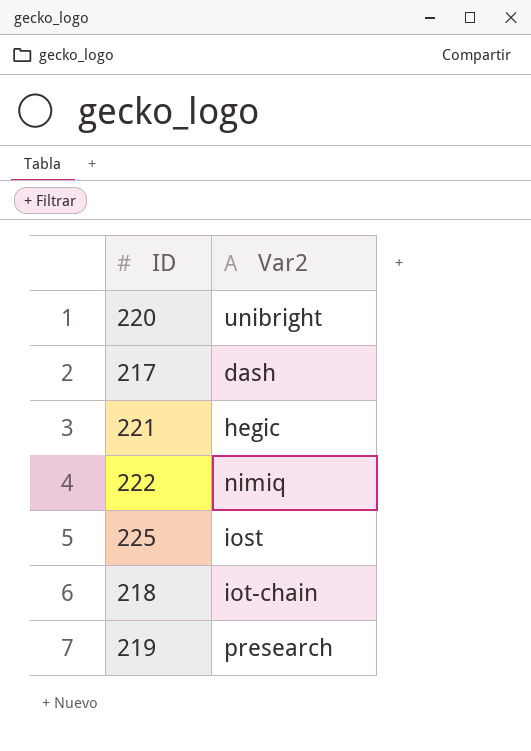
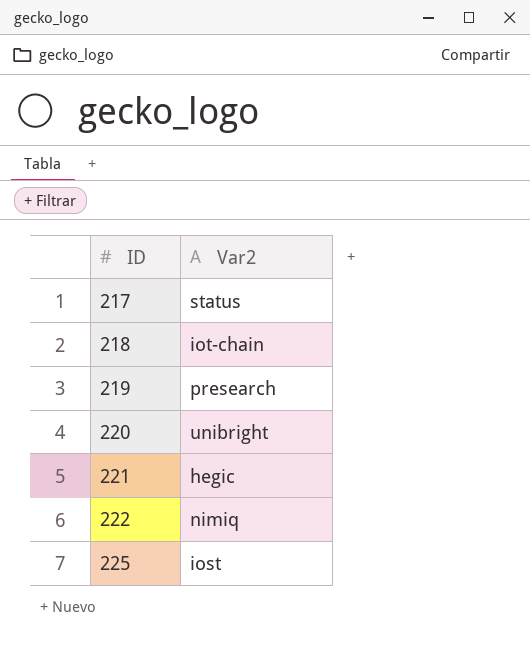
row order: none -> ID ascending
217 | Var2: dash -> status

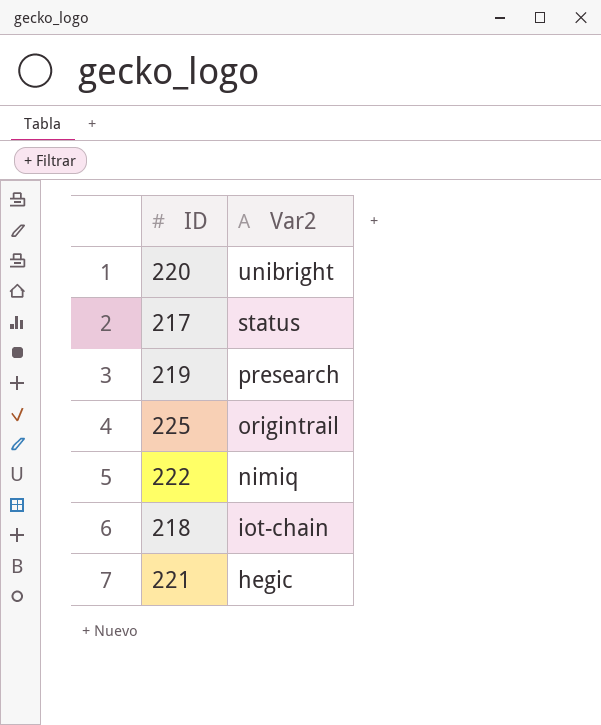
row order: ID ascending -> Var2 descending
225 | Var2: iost -> origintrail

